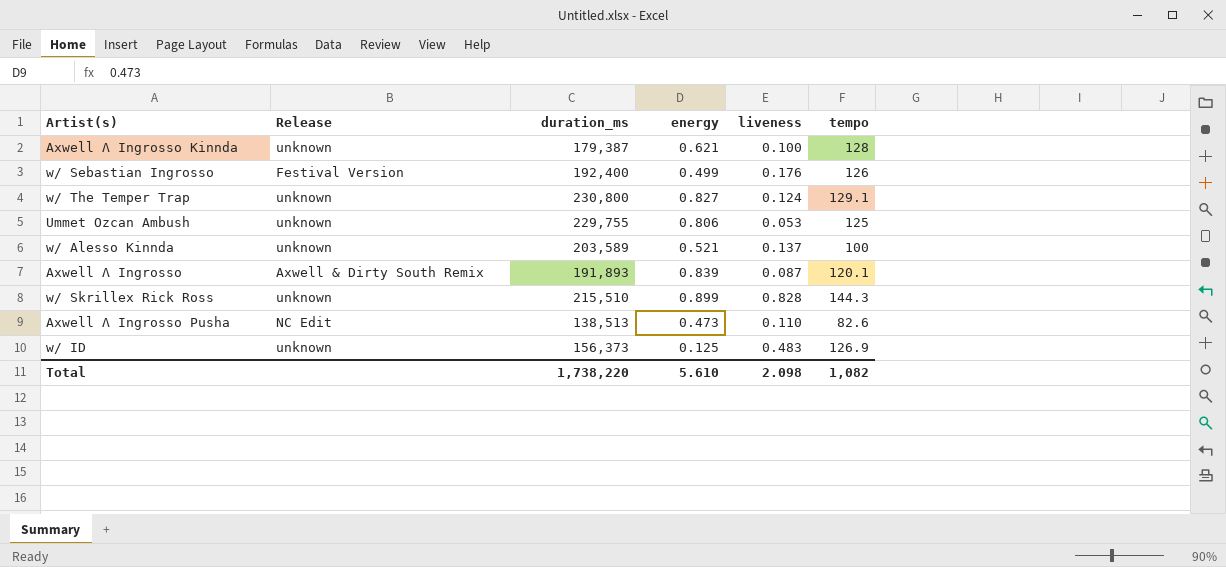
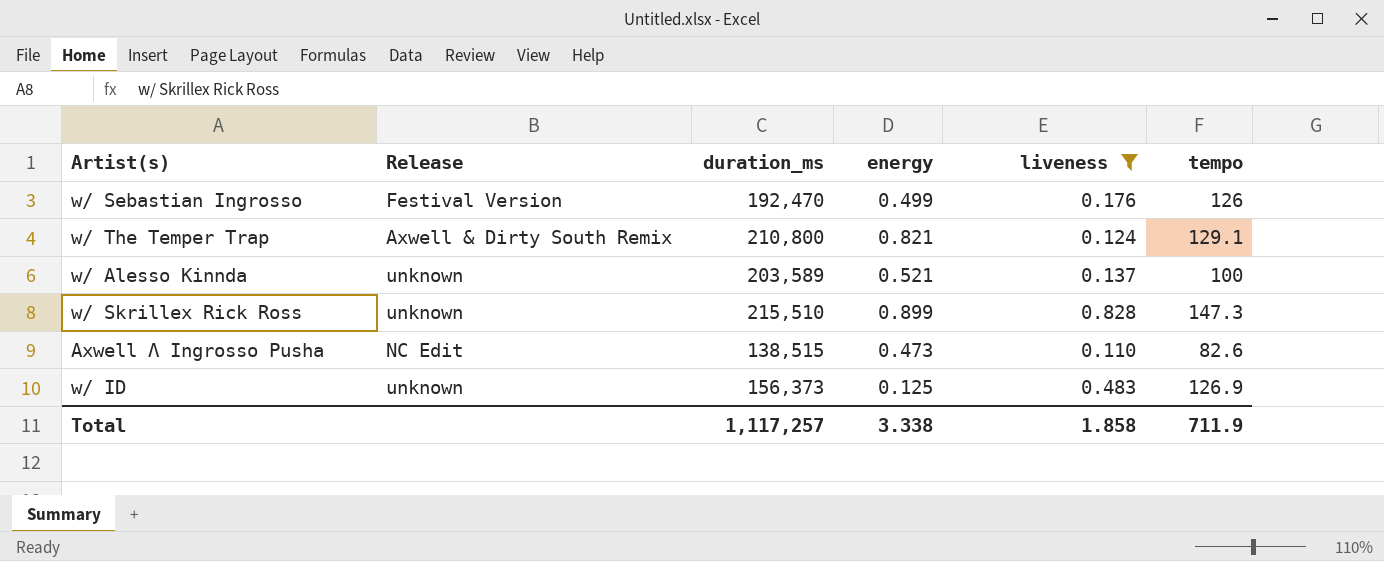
filter: none -> liveness >= 0.110
w/ Sebastian Ingrosso | duration_ms: 192,400 -> 192,470
w/ The Temper Trap | Release: unknown -> Axwell & Dirty South Remix
w/ The Temper Trap | duration_ms: 230,800 -> 210,800
w/ The Temper Trap | energy: 0.827 -> 0.821
w/ Skrillex Rick Ross | tempo: 144.3 -> 147.3
Axwell Λ Ingrosso Pusha | duration_ms: 138,513 -> 138,515
Total | duration_ms: 1,738,220 -> 1,117,257
Total | energy: 5.610 -> 3.338
Total | liveness: 2.098 -> 1.858
Total | tempo: 1,082 -> 711.9

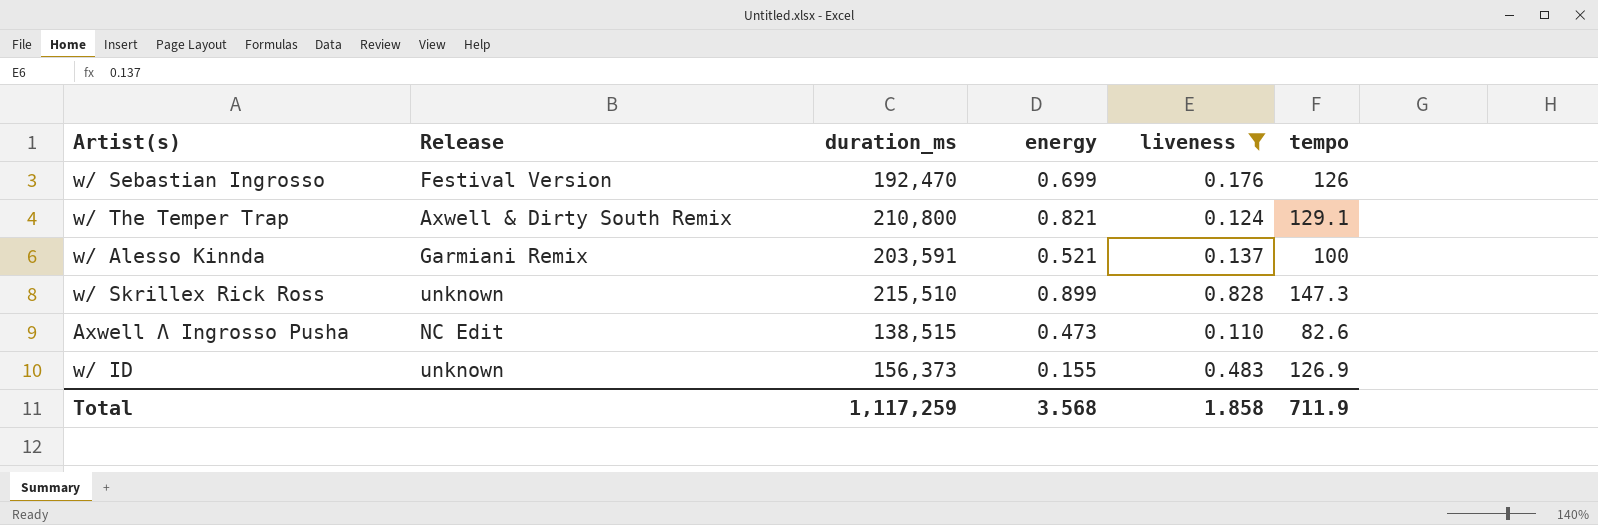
w/ Sebastian Ingrosso | energy: 0.499 -> 0.699
w/ Alesso Kinnda | Release: unknown -> Garmiani Remix
w/ Alesso Kinnda | duration_ms: 203,589 -> 203,591
w/ ID | energy: 0.125 -> 0.155
Total | duration_ms: 1,117,257 -> 1,117,259
Total | energy: 3.338 -> 3.568

